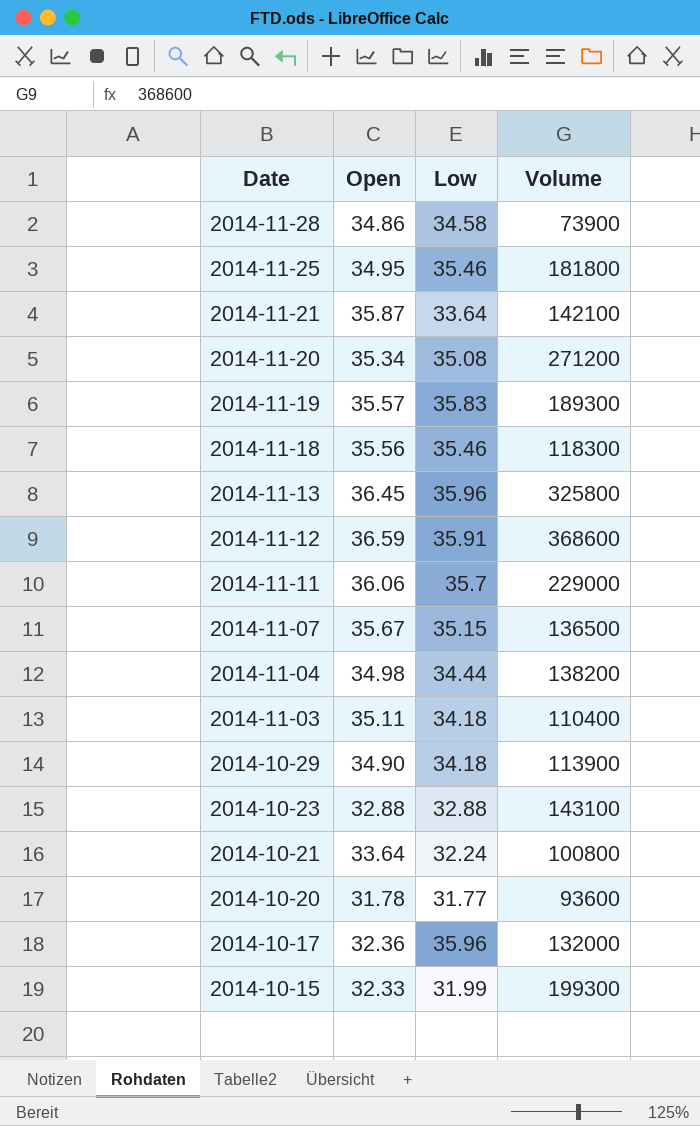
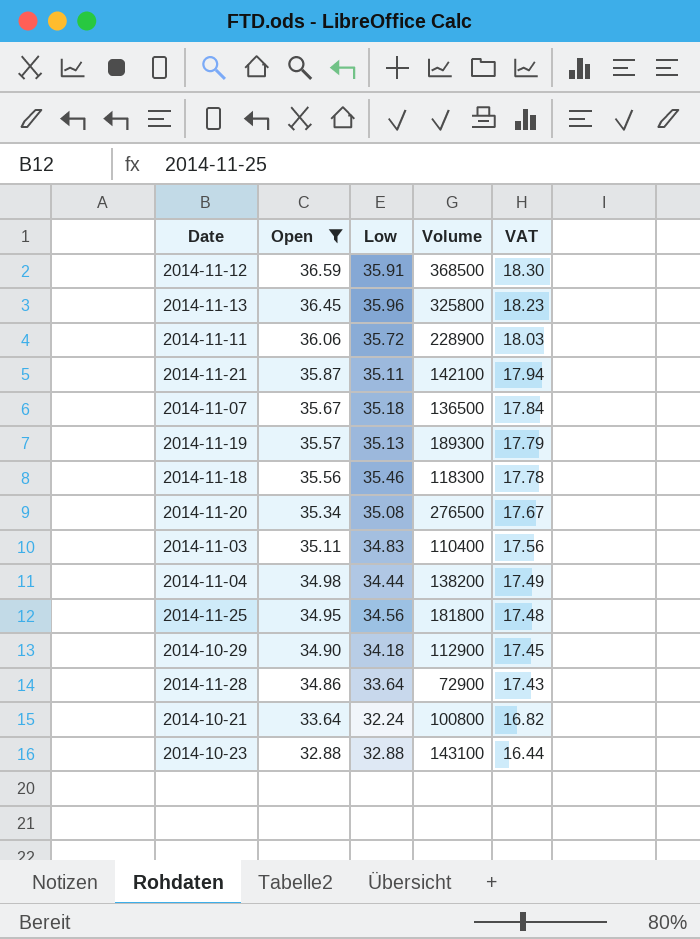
filter: none -> Open >= 32.88
row order: Date descending -> Open descending
column VAT | formula: none -> [Open] * 0.5
2014-11-12 | Volume: 368600 -> 368500
2014-11-11 | Low: 35.7 -> 35.72
2014-11-11 | Volume: 229000 -> 228900
2014-11-21 | Low: 33.64 -> 35.11
2014-11-07 | Low: 35.15 -> 35.18
2014-11-19 | Low: 35.83 -> 35.13
2014-11-20 | Volume: 271200 -> 276500
2014-11-03 | Low: 34.18 -> 34.83
2014-11-25 | Low: 35.46 -> 34.56
2014-10-29 | Volume: 113900 -> 112900
2014-11-28 | Low: 34.58 -> 33.64
2014-11-28 | Volume: 73900 -> 72900

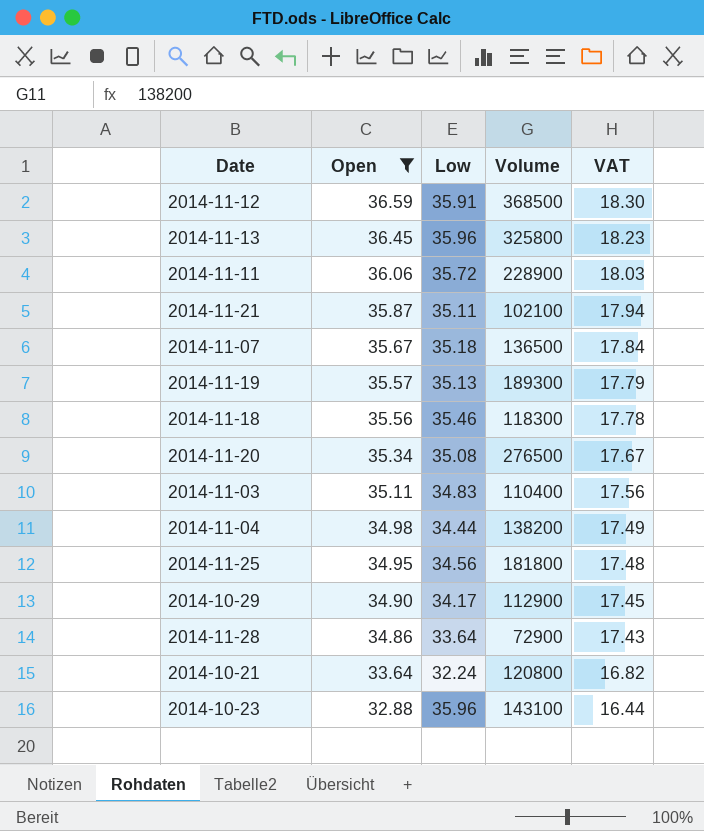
2014-11-21 | Volume: 142100 -> 102100
2014-10-29 | Low: 34.18 -> 34.17
2014-10-21 | Volume: 100800 -> 120800
2014-10-23 | Low: 32.88 -> 35.96

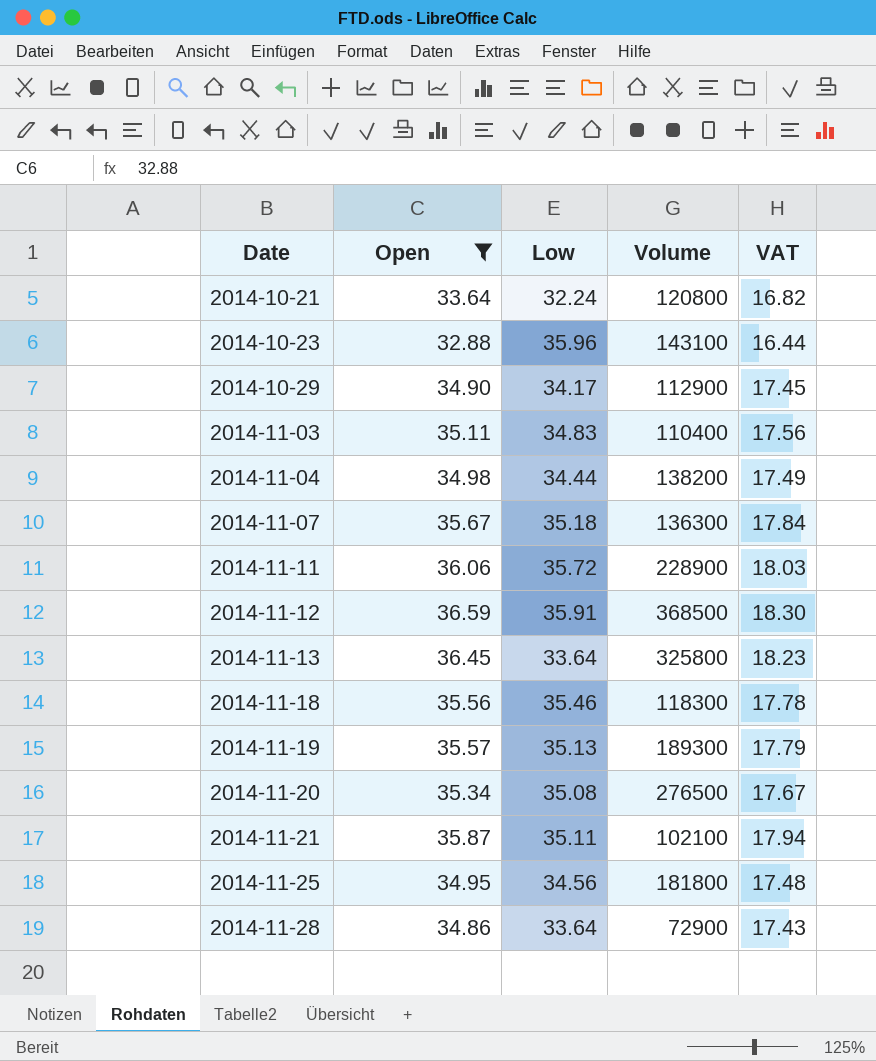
row order: Open descending -> Date ascending
2014-11-07 | Volume: 136500 -> 136300
2014-11-13 | Low: 35.96 -> 33.64

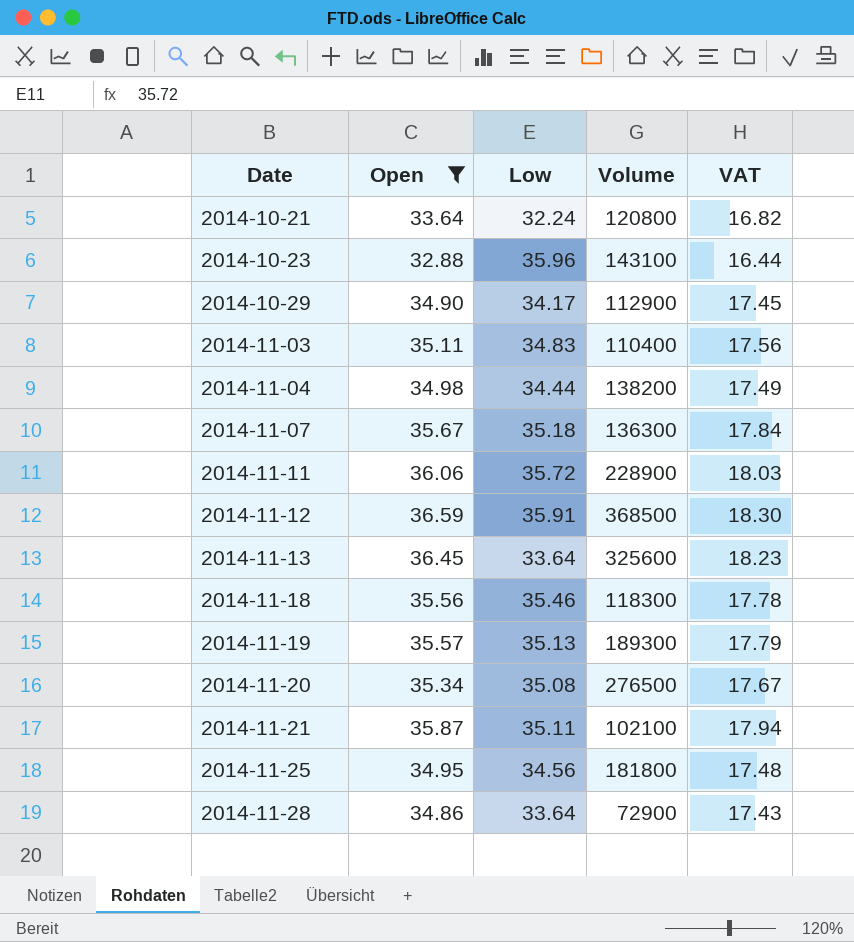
2014-11-13 | Volume: 325800 -> 325600

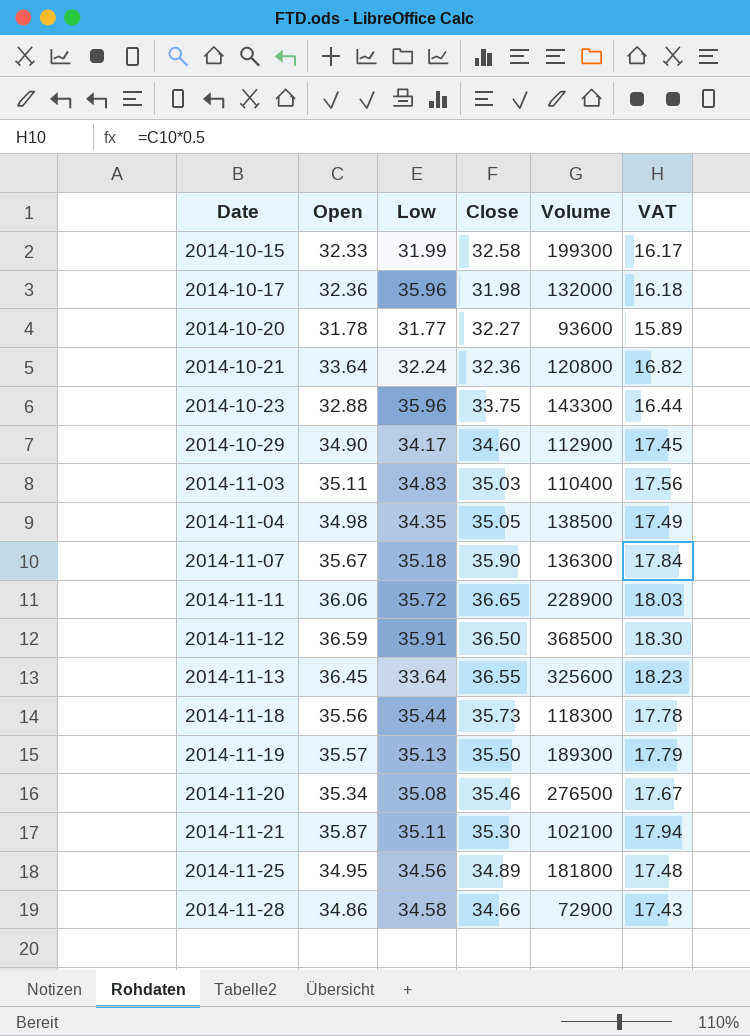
filter: Open >= 32.88 -> none
column Close | position: none -> 4
2014-10-23 | Volume: 143100 -> 143300
2014-11-04 | Low: 34.44 -> 34.35
2014-11-04 | Volume: 138200 -> 138500
2014-11-18 | Low: 35.46 -> 35.44
2014-11-28 | Low: 33.64 -> 34.58

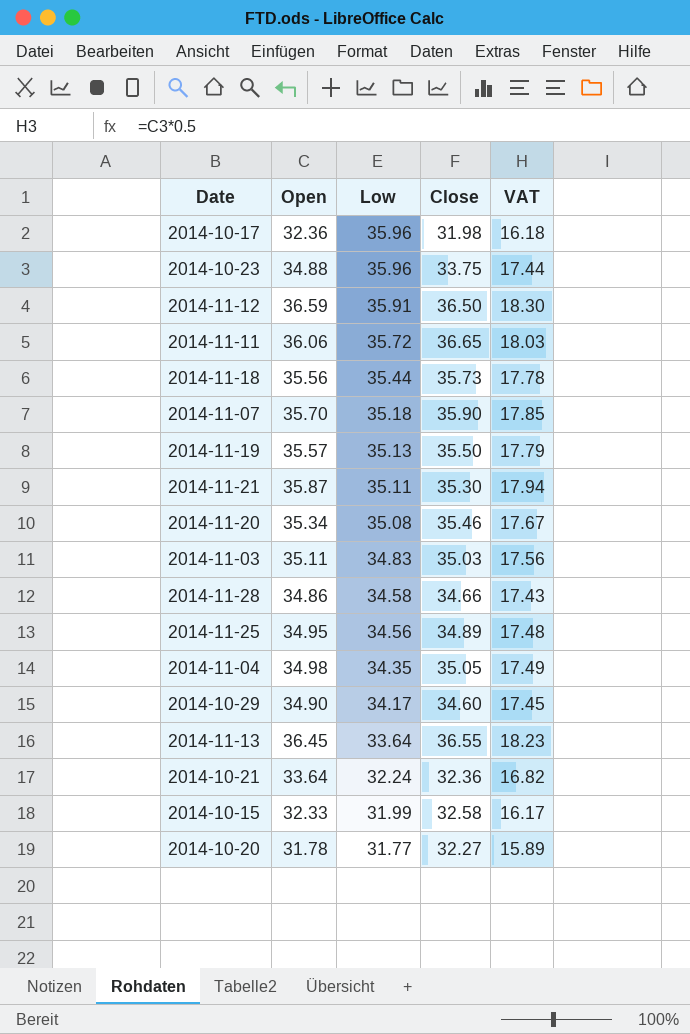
row order: Date ascending -> Low descending
column Volume | position: 5 -> none
2014-10-23 | Open: 32.88 -> 34.88
2014-10-23 | VAT: 16.44 -> 17.44
2014-11-07 | Open: 35.67 -> 35.70
2014-11-07 | VAT: 17.84 -> 17.85

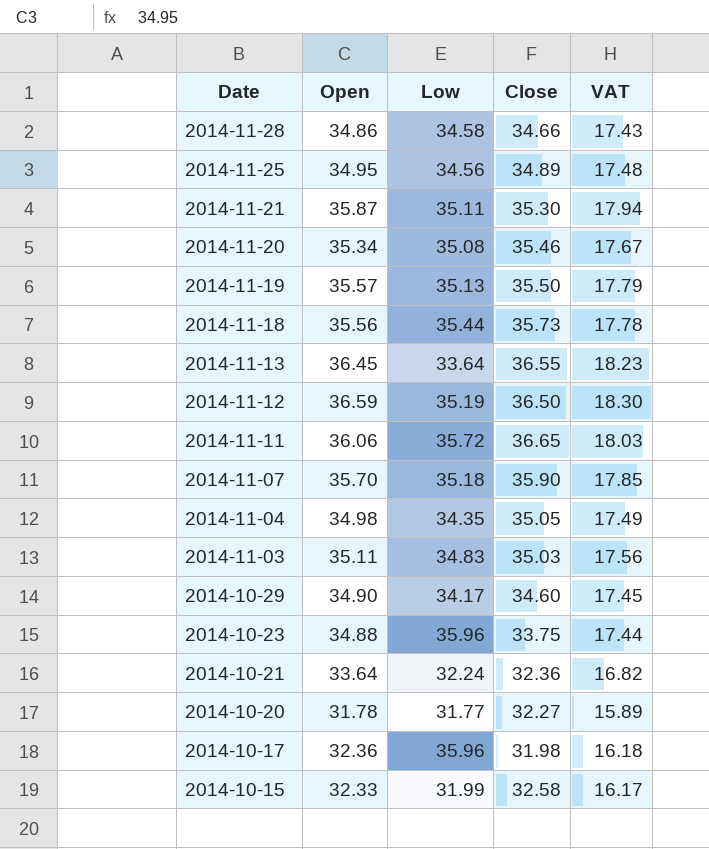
row order: Low descending -> Date descending
2014-11-12 | Low: 35.91 -> 35.19

